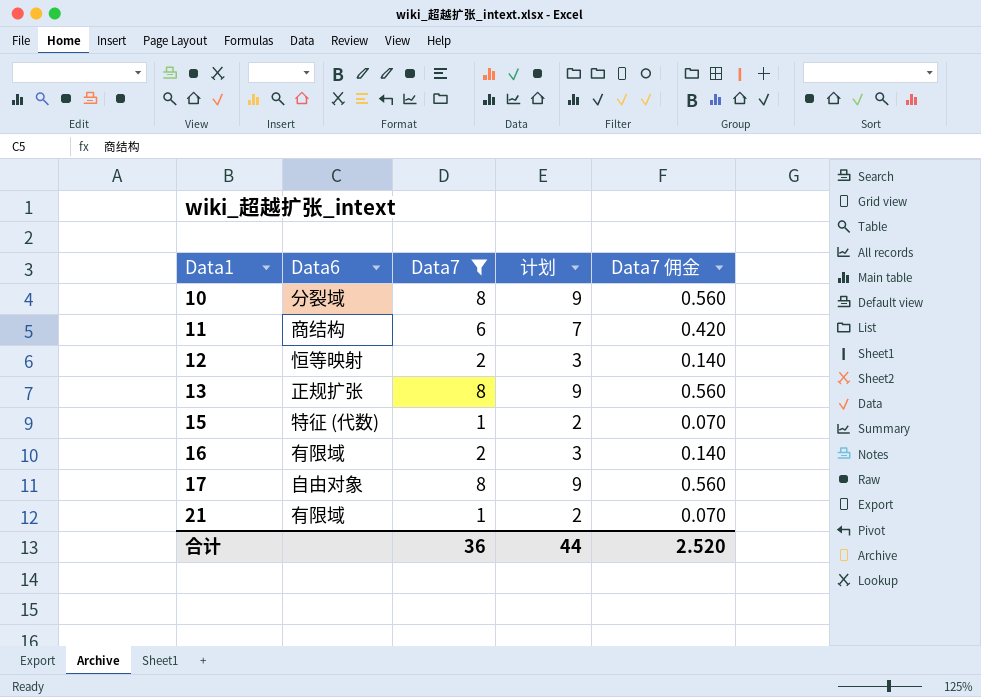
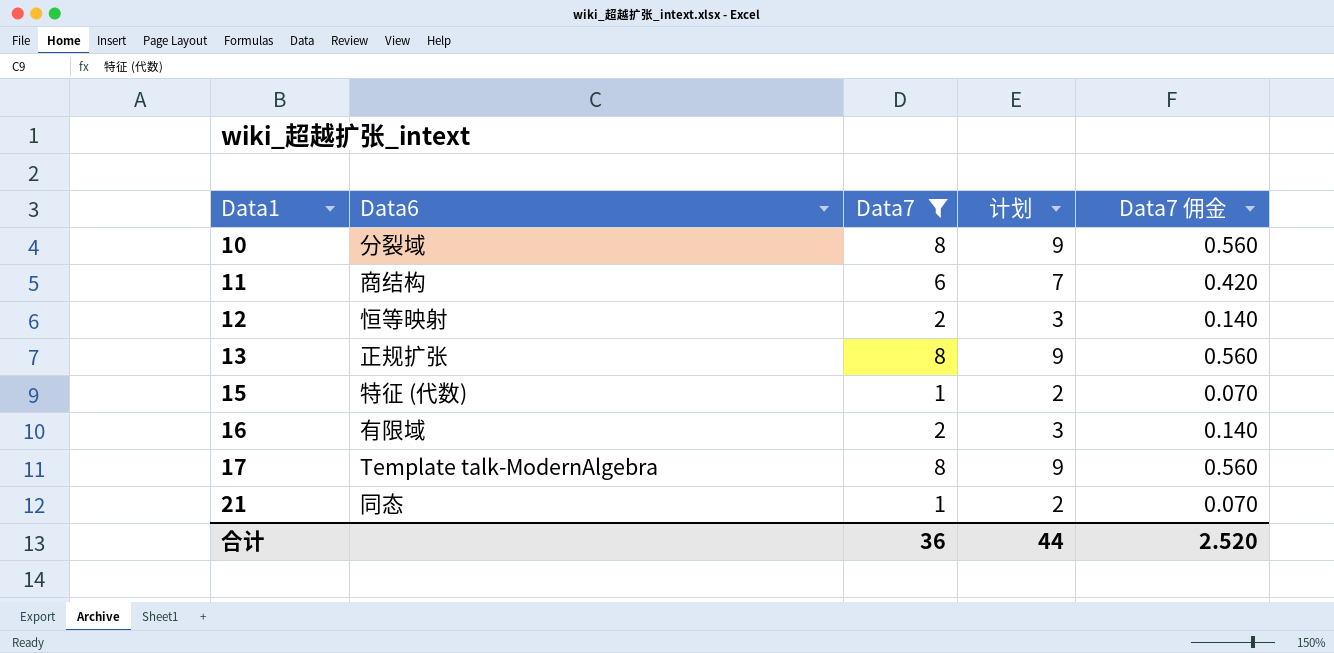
17 | Data6: 自由对象 -> Template talk-ModernAlgebra
21 | Data6: 有限域 -> 同态

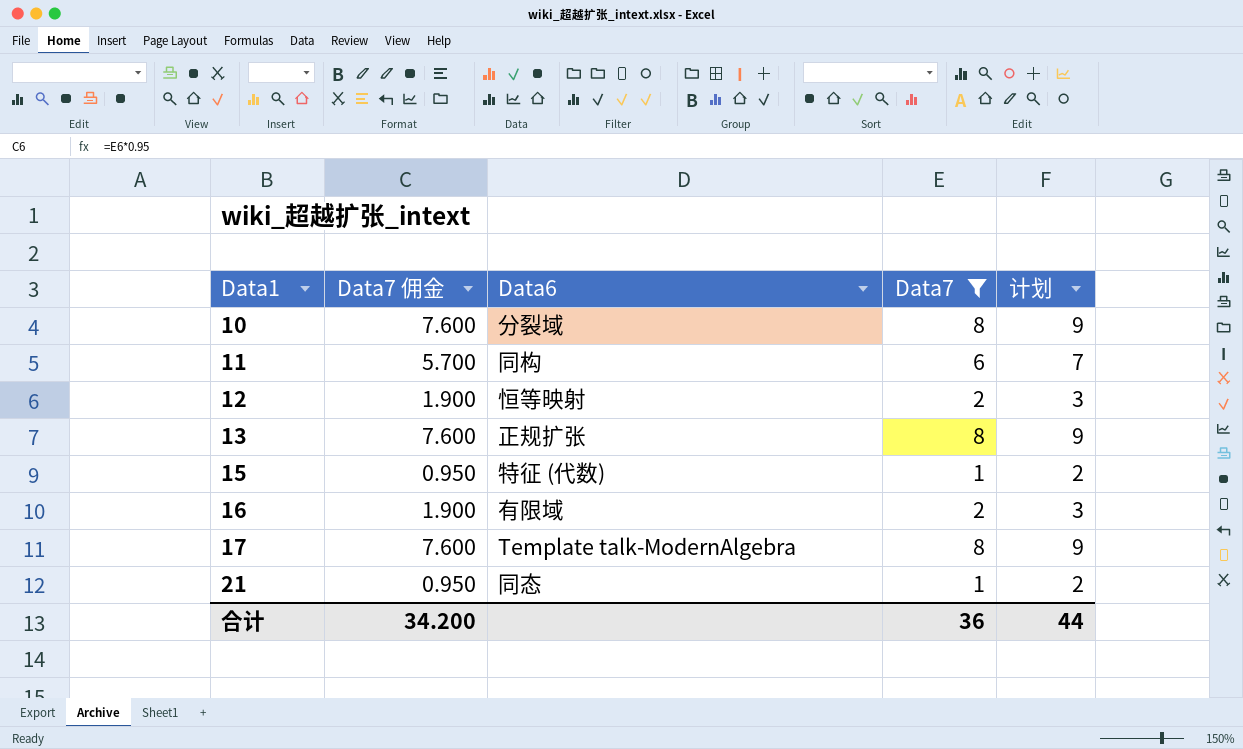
column Data7 佣金 | formula: [Data7] * 0.07 -> [Data7] * 0.95
column Data7 佣金 | position: 5 -> 2
11 | Data6: 商结构 -> 同构
合计 | Data7 佣金: 2.520 -> 34.200

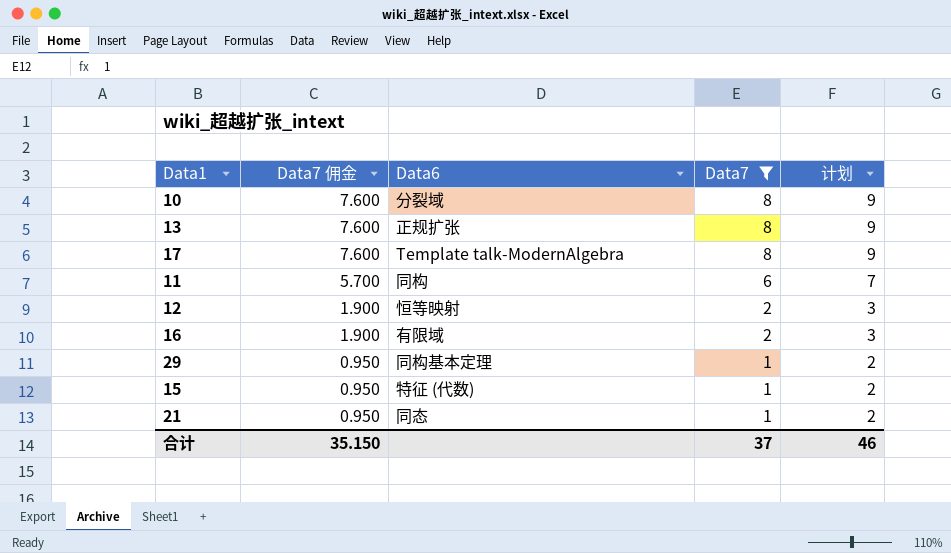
row order: Data1 ascending -> Data7 佣金 descending
row 29: none -> 0.950 | 同构基本定理 | 1 | 2
合计 | Data7 佣金: 34.200 -> 35.150
合计 | Data7: 36 -> 37
合计 | 计划: 44 -> 46

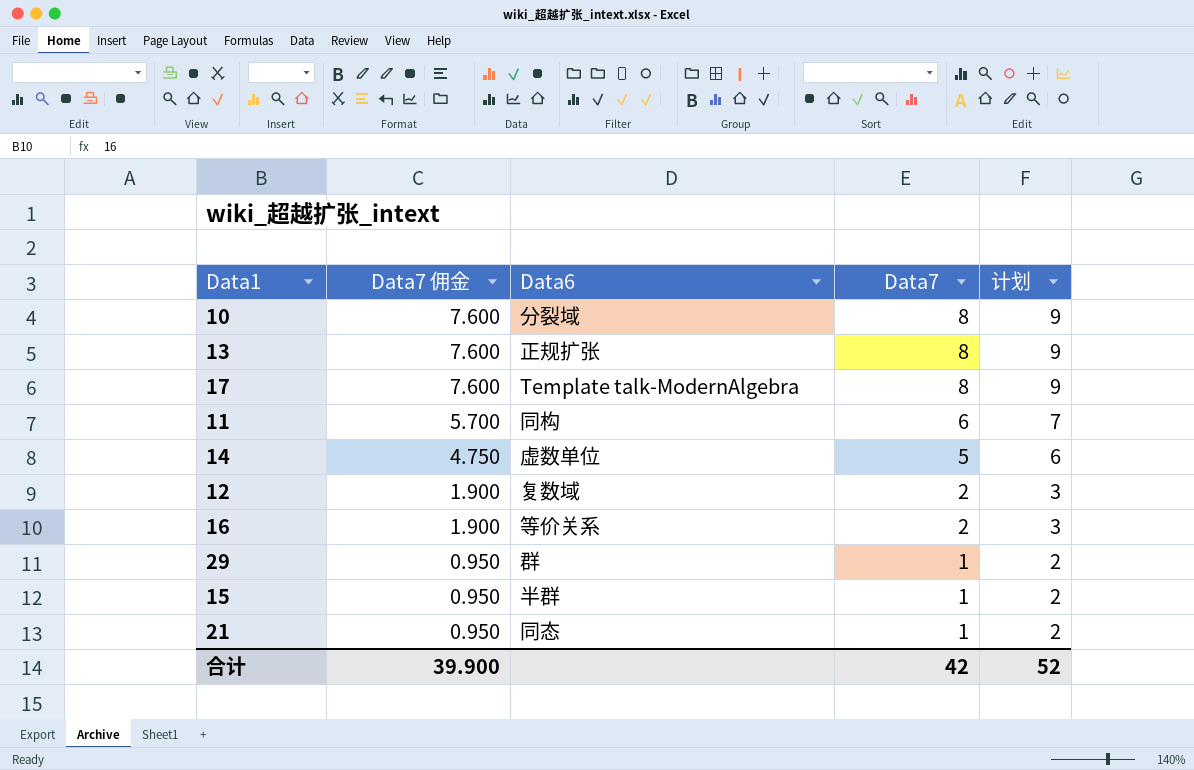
filter: Data7 != 5 -> none
12 | Data6: 恒等映射 -> 复数域
16 | Data6: 有限域 -> 等价关系
29 | Data6: 同构基本定理 -> 群
15 | Data6: 特征 (代数) -> 半群
合计 | Data7 佣金: 35.150 -> 39.900
合计 | Data7: 37 -> 42
合计 | 计划: 46 -> 52

